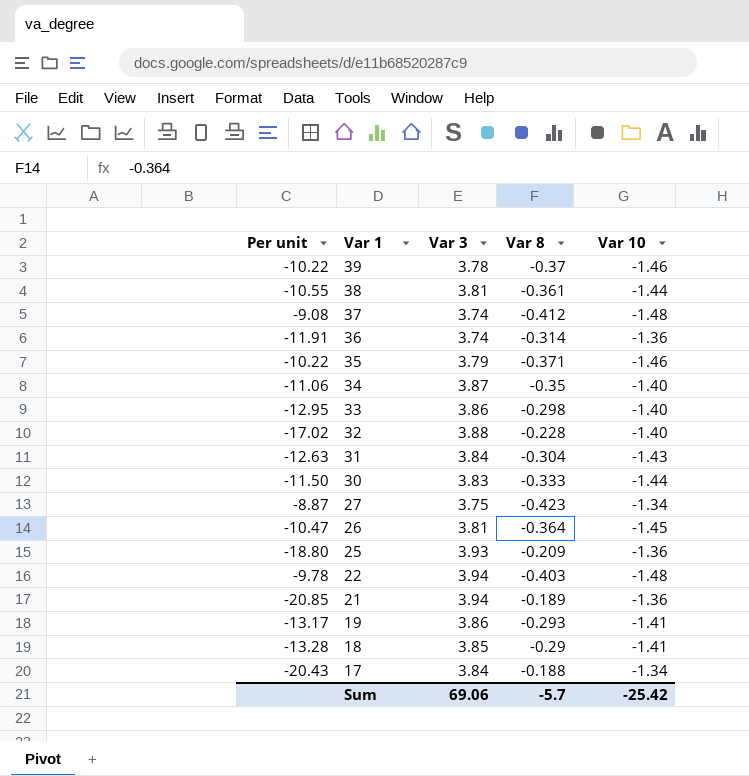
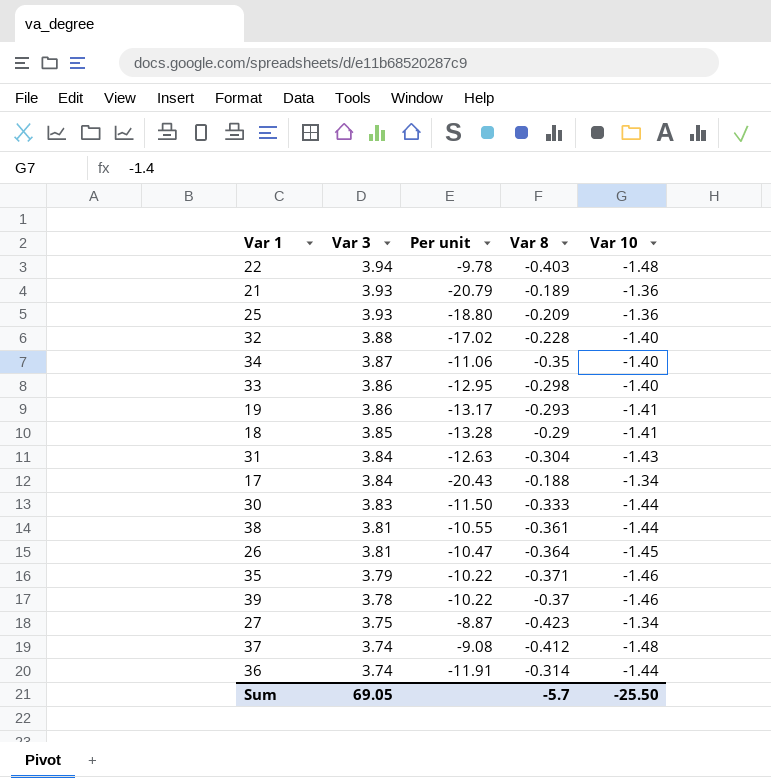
row order: Var 1 descending -> Var 3 descending
column Per unit | position: 1 -> 3
21 | Var 3: 3.94 -> 3.93
21 | Per unit: -20.85 -> -20.79
36 | Var 10: -1.36 -> -1.44
Sum | Var 3: 69.06 -> 69.05
Sum | Var 10: -25.42 -> -25.50

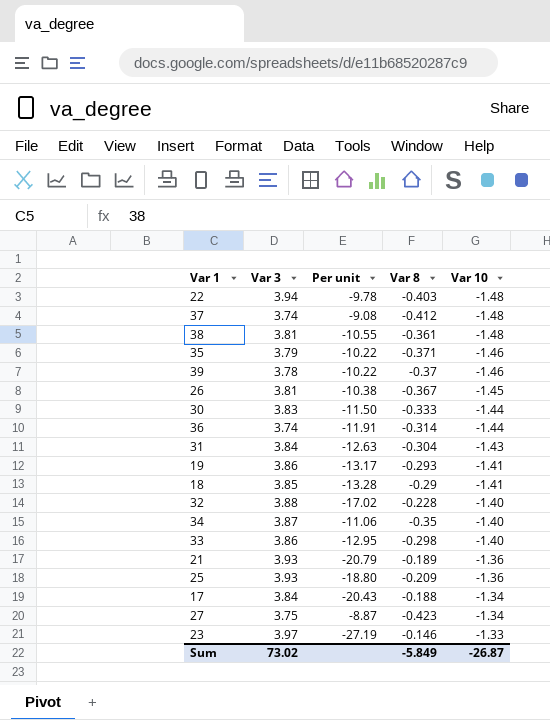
row order: Var 3 descending -> Var 10 ascending
38 | Var 10: -1.44 -> -1.48
26 | Per unit: -10.47 -> -10.38
26 | Var 8: -0.364 -> -0.367
row 23: none -> 3.97 | -27.19 | -0.146 | -1.33
Sum | Var 3: 69.05 -> 73.02
Sum | Var 8: -5.7 -> -5.849
Sum | Var 10: -25.50 -> -26.87

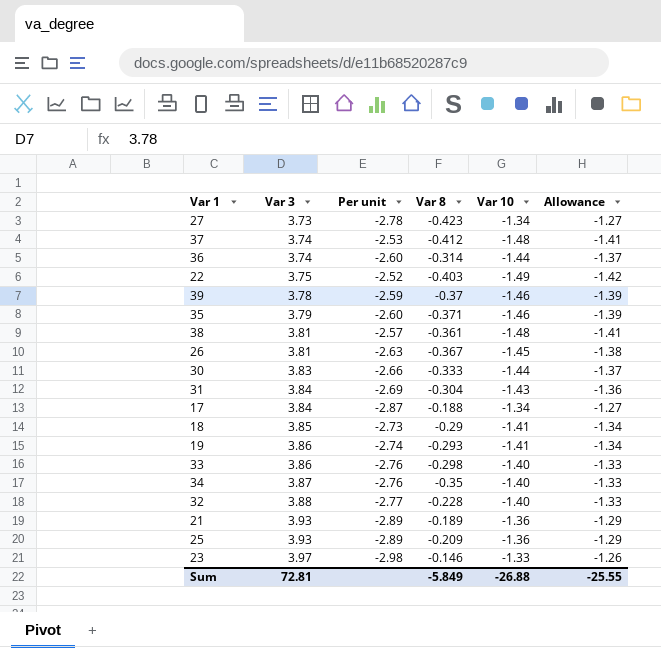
row order: Var 10 ascending -> Var 3 ascending
column Per unit | formula: [Var 3] / [Var 8] -> [Var 3] / [Var 10]
column Allowance | formula: none -> [Var 10] * 0.95
27 | Var 3: 3.75 -> 3.73
22 | Var 3: 3.94 -> 3.75
22 | Var 10: -1.48 -> -1.49
Sum | Var 3: 73.02 -> 72.81
Sum | Var 10: -26.87 -> -26.88

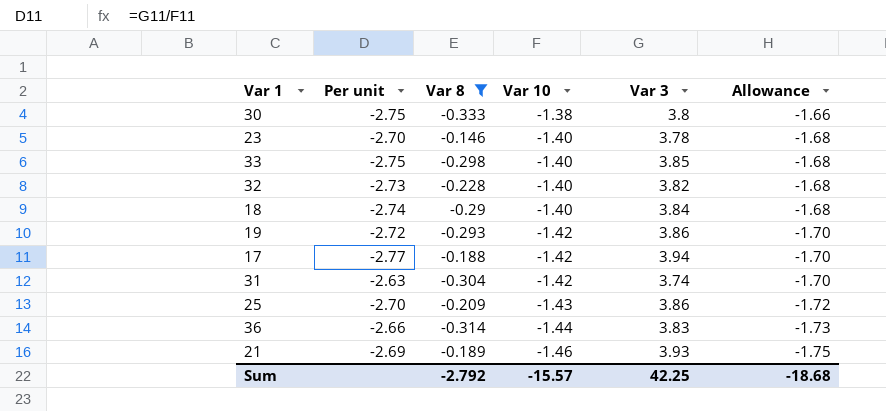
filter: none -> Var 8 >= -0.333
row order: Var 3 ascending -> Var 10 descending
column Var 3 | position: 2 -> 5
column Allowance | formula: [Var 10] * 0.95 -> [Var 10] * 1.2
30 | Per unit: -2.66 -> -2.75
30 | Var 10: -1.44 -> -1.38
30 | Var 3: 3.83 -> 3.8
23 | Per unit: -2.98 -> -2.70
23 | Var 10: -1.33 -> -1.40
23 | Var 3: 3.97 -> 3.78
33 | Per unit: -2.76 -> -2.75
33 | Var 3: 3.86 -> 3.85
32 | Per unit: -2.77 -> -2.73
32 | Var 3: 3.88 -> 3.82
18 | Per unit: -2.73 -> -2.74
18 | Var 10: -1.41 -> -1.40
18 | Var 3: 3.85 -> 3.84
19 | Per unit: -2.74 -> -2.72
19 | Var 10: -1.41 -> -1.42
17 | Per unit: -2.87 -> -2.77
17 | Var 10: -1.34 -> -1.42
17 | Var 3: 3.84 -> 3.94
31 | Per unit: -2.69 -> -2.63
31 | Var 10: -1.43 -> -1.42
31 | Var 3: 3.84 -> 3.74
25 | Per unit: -2.89 -> -2.70
25 | Var 10: -1.36 -> -1.43
25 | Var 3: 3.93 -> 3.86
36 | Per unit: -2.60 -> -2.66
36 | Var 3: 3.74 -> 3.83
21 | Per unit: -2.89 -> -2.69
21 | Var 10: -1.36 -> -1.46
Sum | Var 8: -5.849 -> -2.792
Sum | Var 10: -26.88 -> -15.57
Sum | Var 3: 72.81 -> 42.25
Sum | Allowance: -25.55 -> -18.68

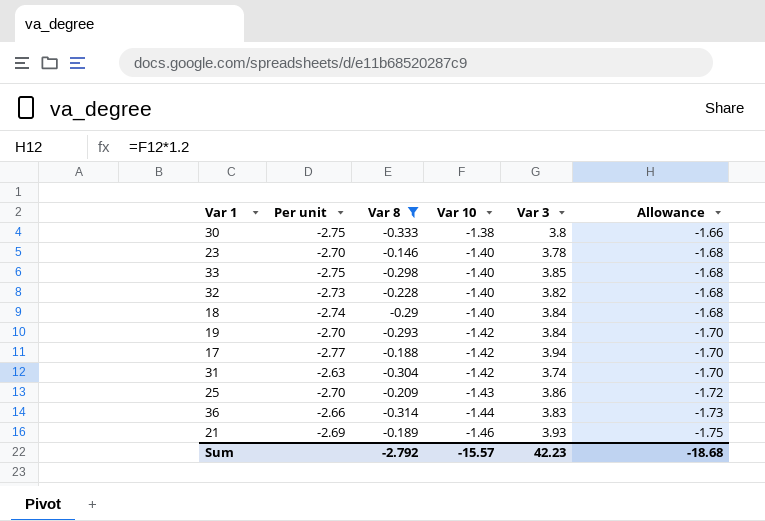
19 | Per unit: -2.72 -> -2.70
19 | Var 3: 3.86 -> 3.84
Sum | Var 3: 42.25 -> 42.23

